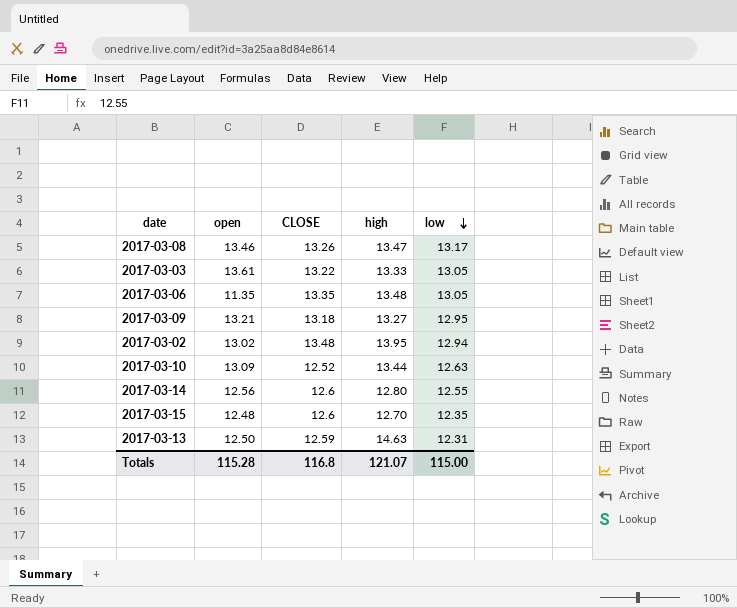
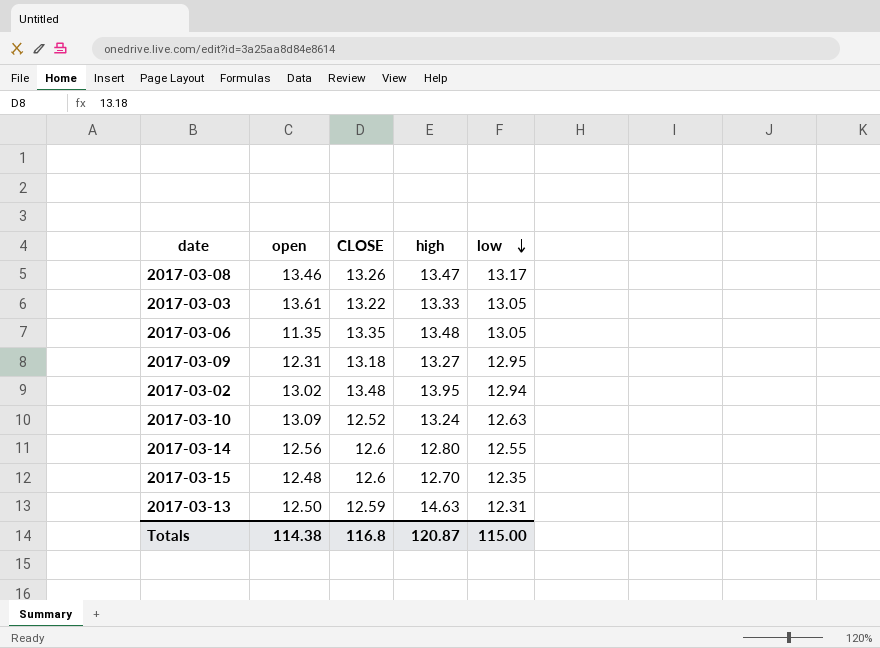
2017-03-09 | open: 13.21 -> 12.31
2017-03-10 | high: 13.44 -> 13.24
Totals | open: 115.28 -> 114.38
Totals | high: 121.07 -> 120.87

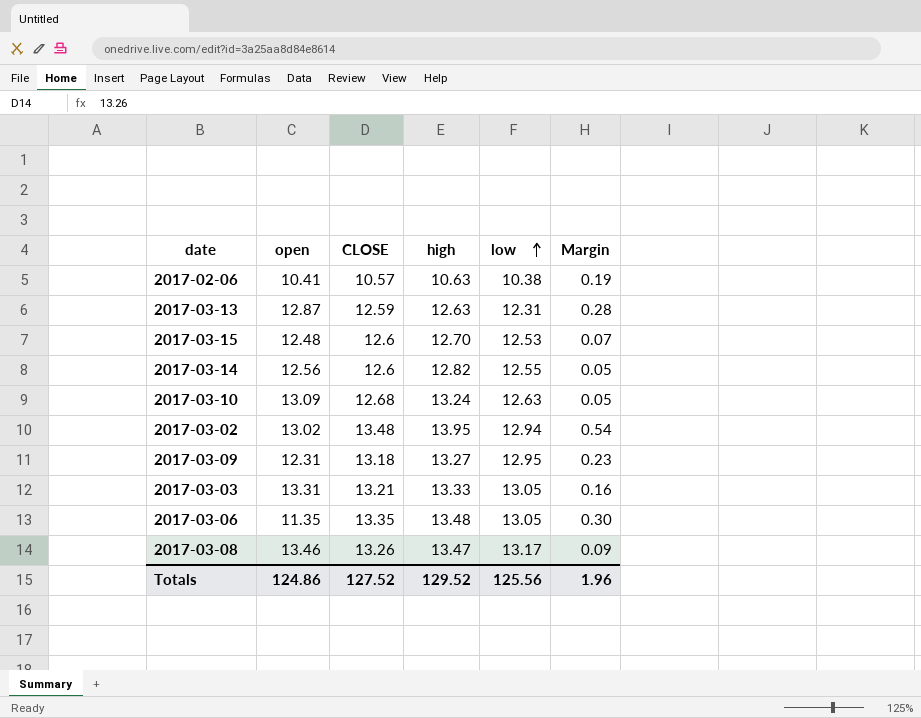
row order: low descending -> low ascending
column Margin | formula: none -> [CLOSE] - [low]
row 2017-02-06: none -> 10.41 | 10.57 | 10.63 | 10.38 | 0.19
2017-03-13 | open: 12.50 -> 12.87
2017-03-13 | high: 14.63 -> 12.63
2017-03-15 | low: 12.35 -> 12.53
2017-03-14 | high: 12.80 -> 12.82
2017-03-10 | CLOSE: 12.52 -> 12.68
2017-03-03 | open: 13.61 -> 13.31
2017-03-03 | CLOSE: 13.22 -> 13.21
Totals | open: 114.38 -> 124.86
Totals | CLOSE: 116.8 -> 127.52
Totals | high: 120.87 -> 129.52
Totals | low: 115.00 -> 125.56

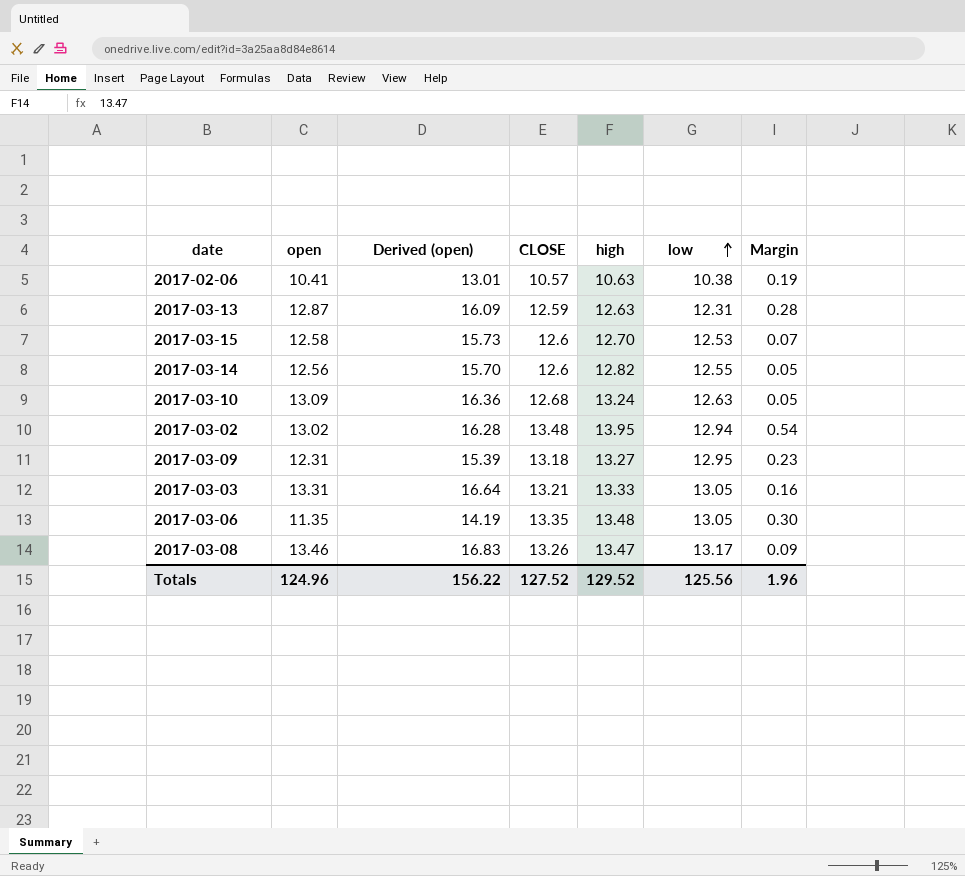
column Derived (open) | formula: none -> [open] * 1.25
2017-03-15 | open: 12.48 -> 12.58
Totals | open: 124.86 -> 124.96

